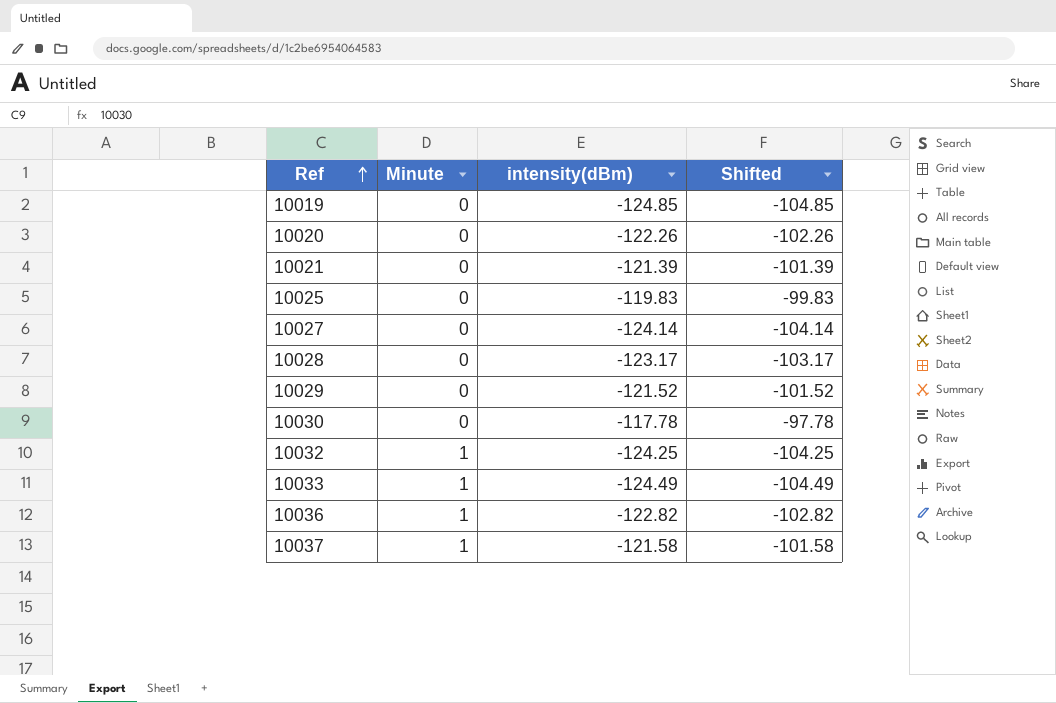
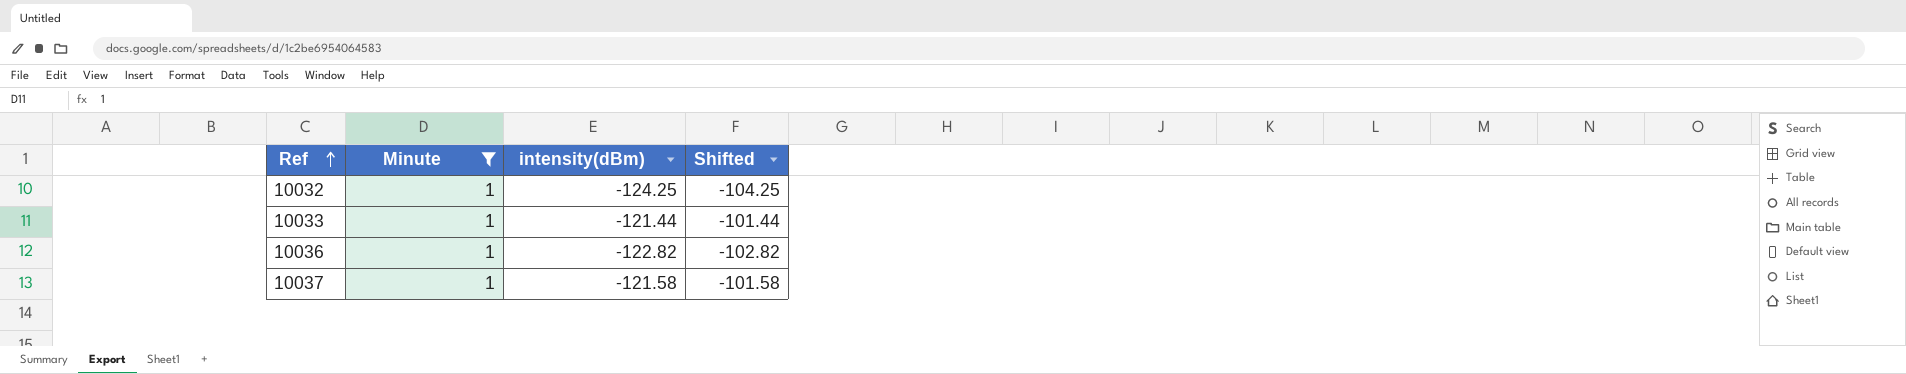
filter: none -> Minute = 1
10033 | intensity(dBm): -124.49 -> -121.44
10033 | Shifted: -104.49 -> -101.44

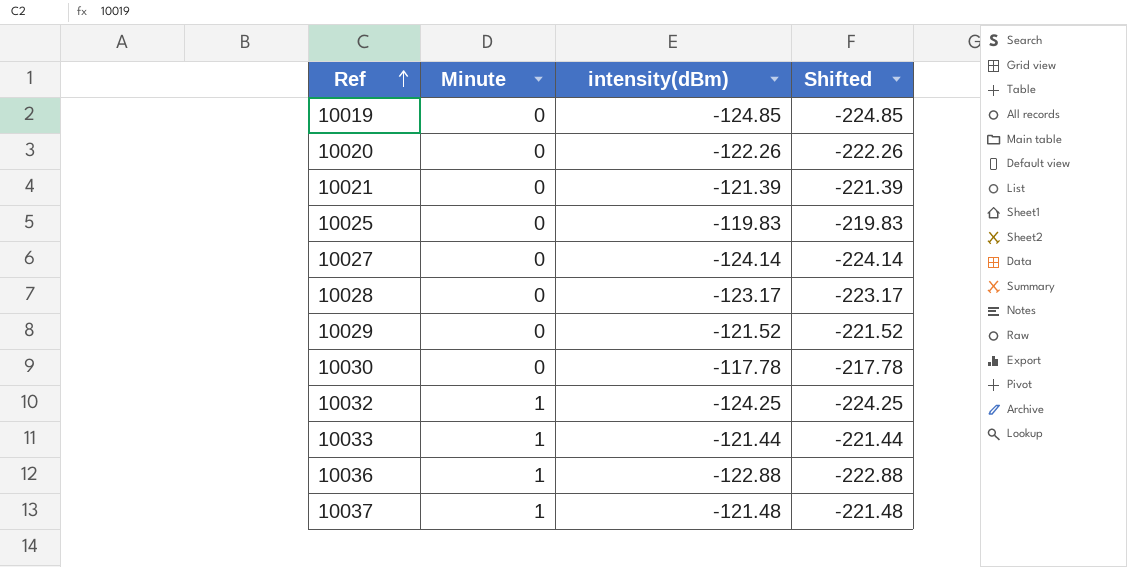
filter: Minute = 1 -> none
column Shifted | formula: [intensity(dBm)] + 20 -> [intensity(dBm)] - 100
10036 | intensity(dBm): -122.82 -> -122.88
10037 | intensity(dBm): -121.58 -> -121.48

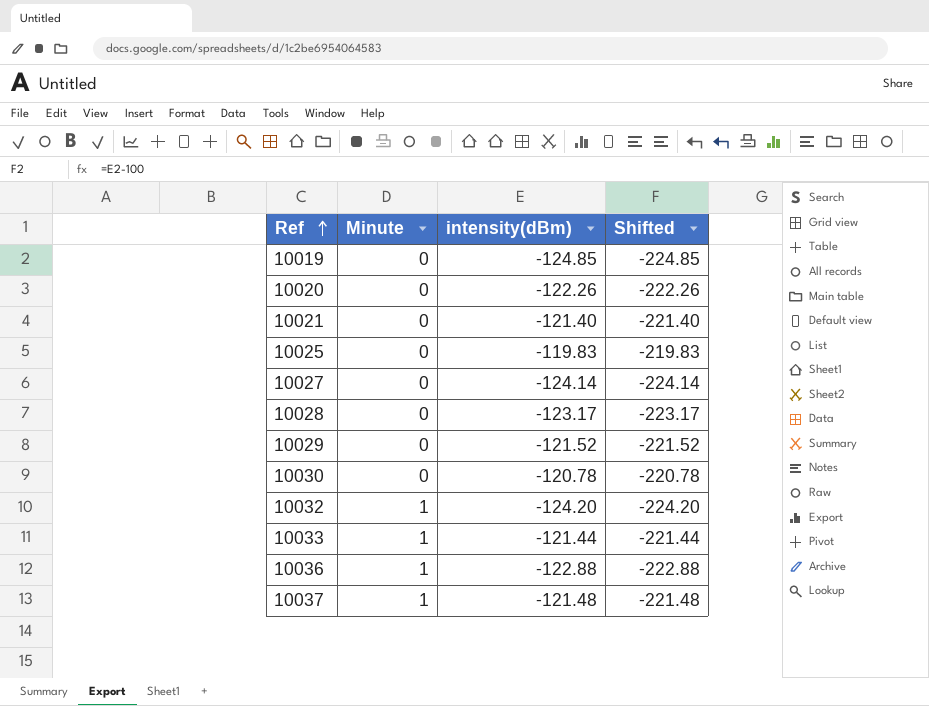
10021 | intensity(dBm): -121.39 -> -121.40
10021 | Shifted: -221.39 -> -221.40
10030 | intensity(dBm): -117.78 -> -120.78
10030 | Shifted: -217.78 -> -220.78
10032 | intensity(dBm): -124.25 -> -124.20
10032 | Shifted: -224.25 -> -224.20

